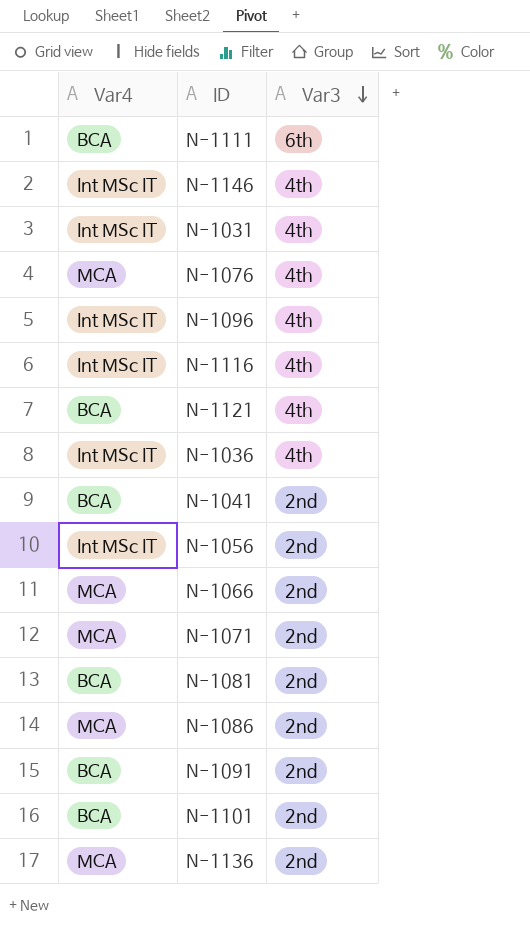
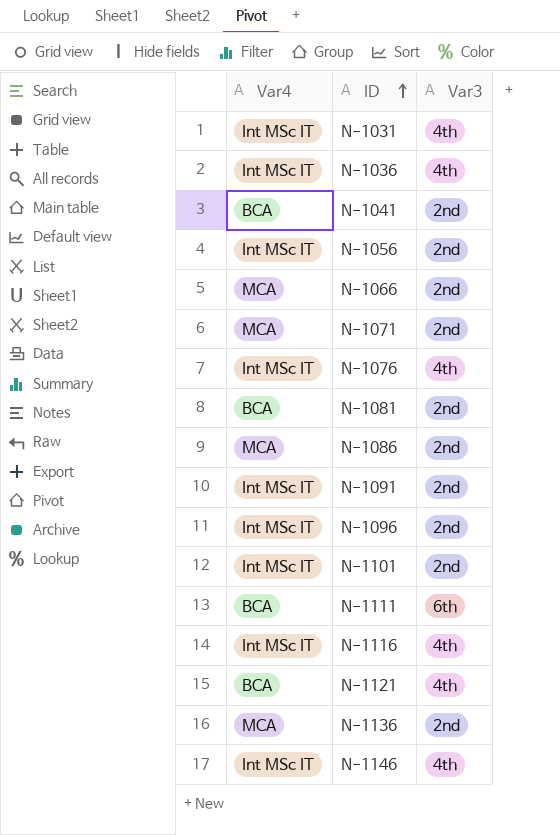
row order: Var3 descending -> ID ascending
N-1076 | Var4: MCA -> Int MSc IT
N-1091 | Var4: BCA -> Int MSc IT
N-1096 | Var3: 4th -> 2nd
N-1101 | Var4: BCA -> Int MSc IT

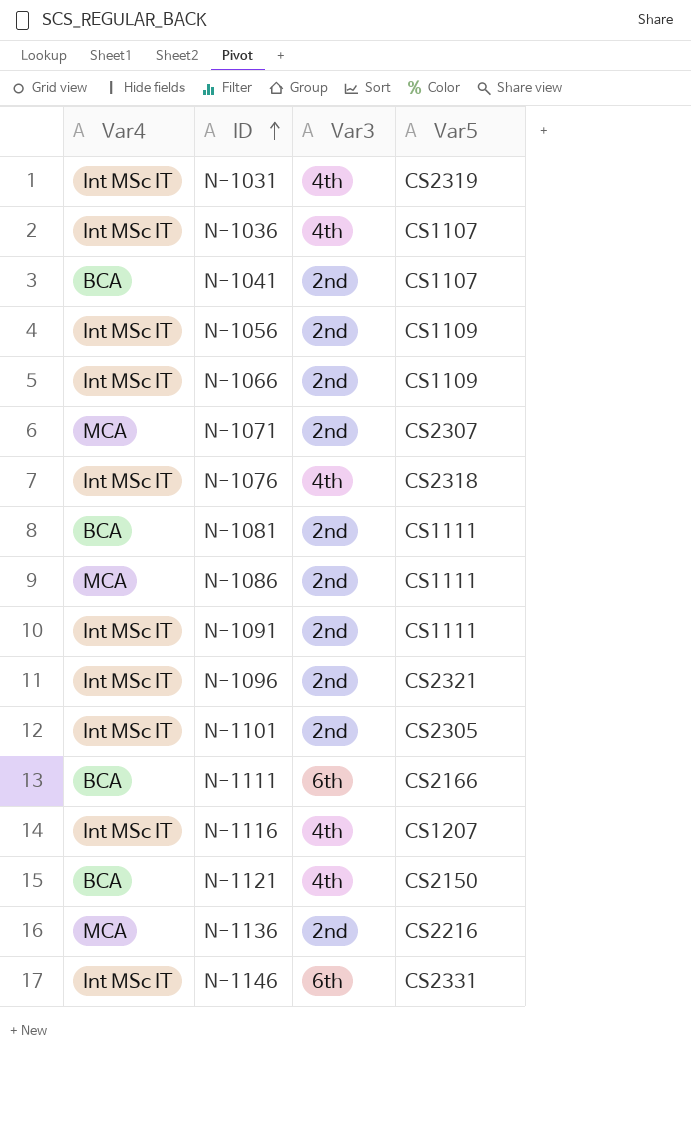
column Var5 | position: none -> 4
N-1066 | Var4: MCA -> Int MSc IT
N-1146 | Var3: 4th -> 6th

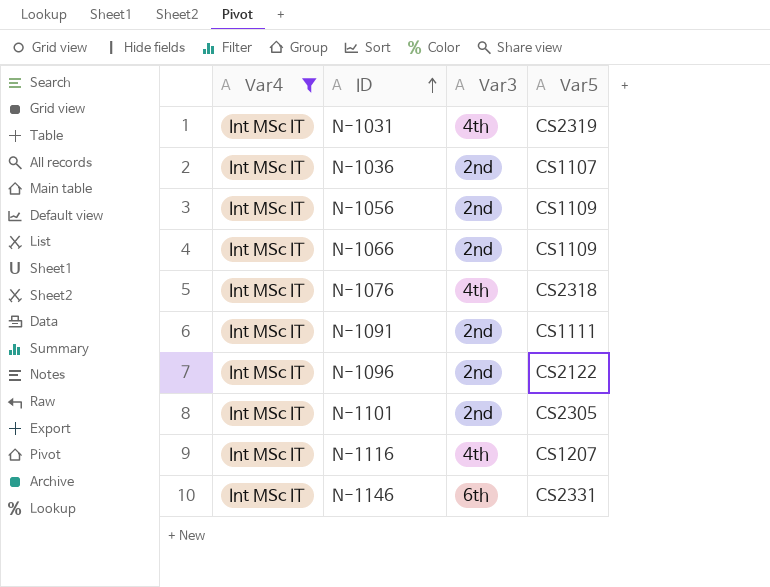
filter: none -> Var4 = Int MSc IT
N-1036 | Var3: 4th -> 2nd
N-1096 | Var5: CS2321 -> CS2122

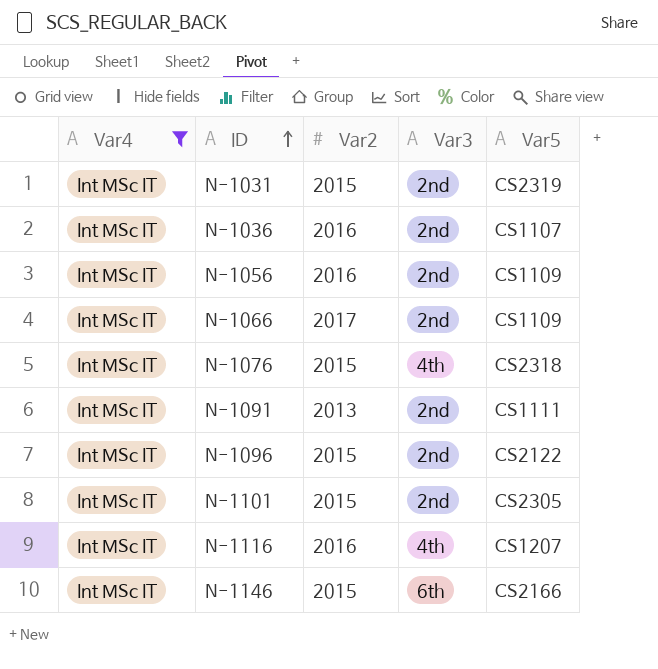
column Var2 | position: none -> 3
N-1031 | Var3: 4th -> 2nd
N-1146 | Var5: CS2331 -> CS2166

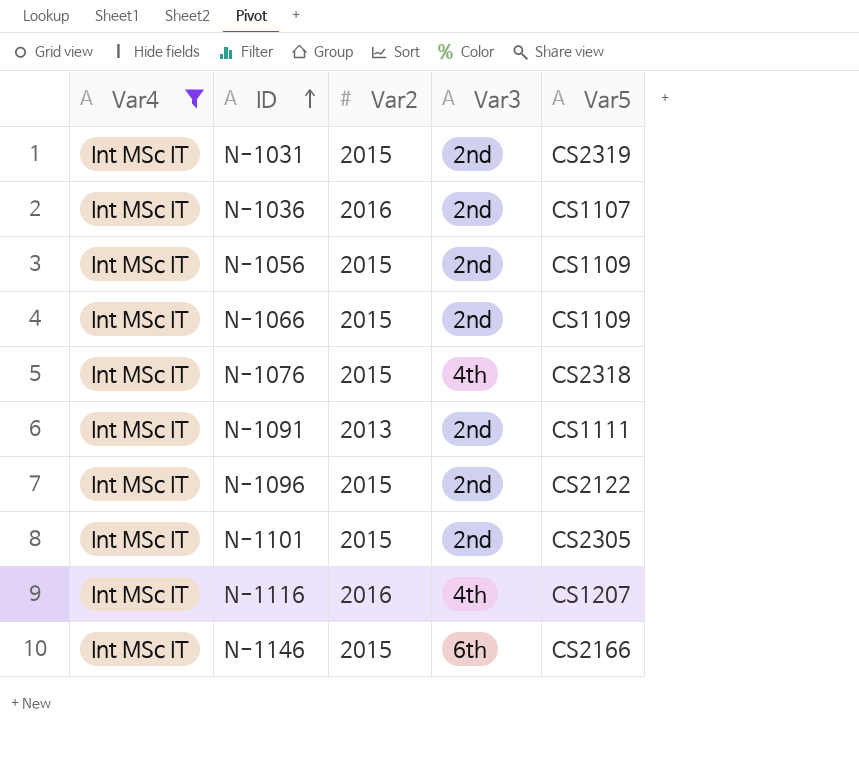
N-1056 | Var2: 2016 -> 2015
N-1066 | Var2: 2017 -> 2015

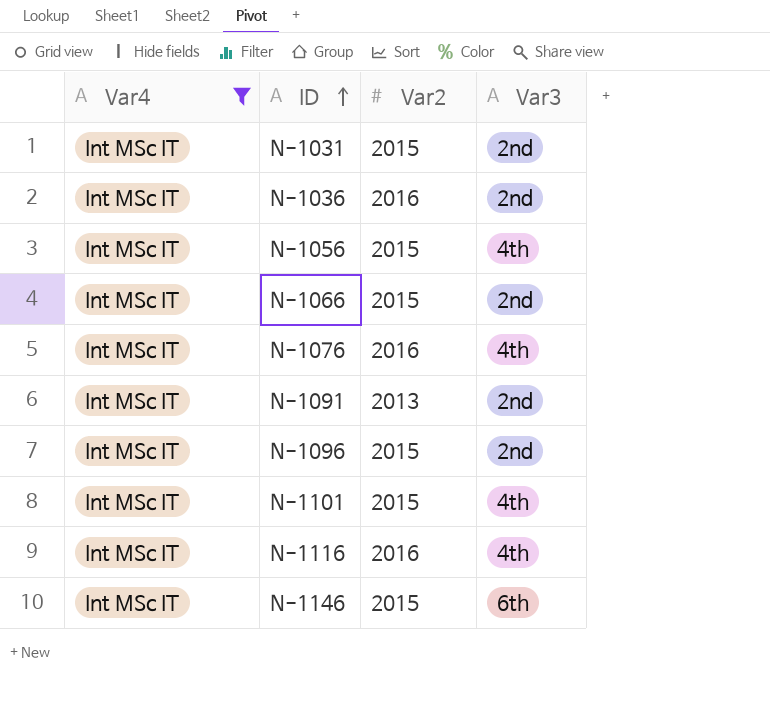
column Var5 | position: 5 -> none
N-1056 | Var3: 2nd -> 4th
N-1076 | Var2: 2015 -> 2016
N-1101 | Var3: 2nd -> 4th

